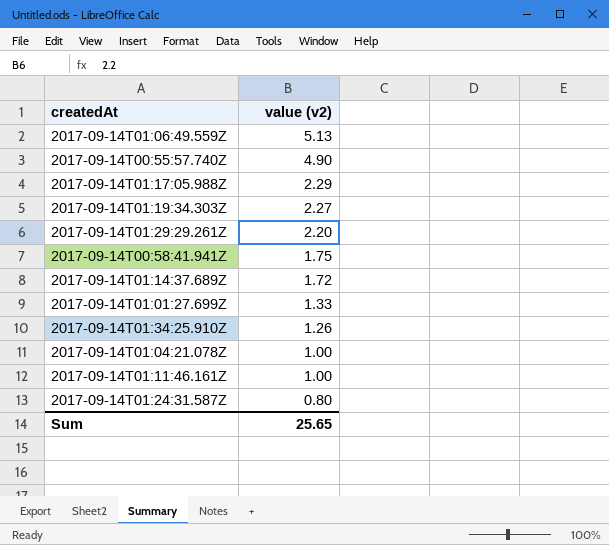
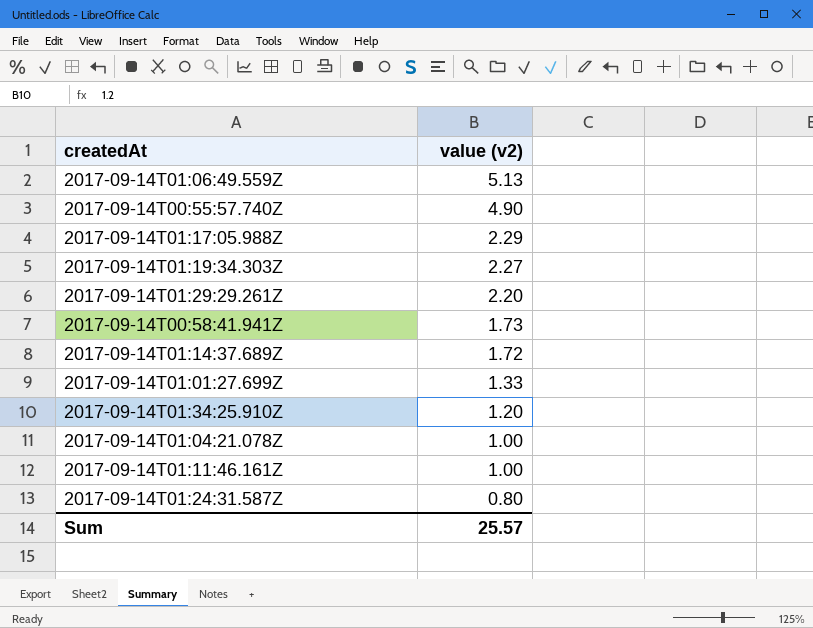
2017-09-14T00:58:41.941Z | value (v2): 1.75 -> 1.73
2017-09-14T01:34:25.910Z | value (v2): 1.26 -> 1.20
Sum | value (v2): 25.65 -> 25.57

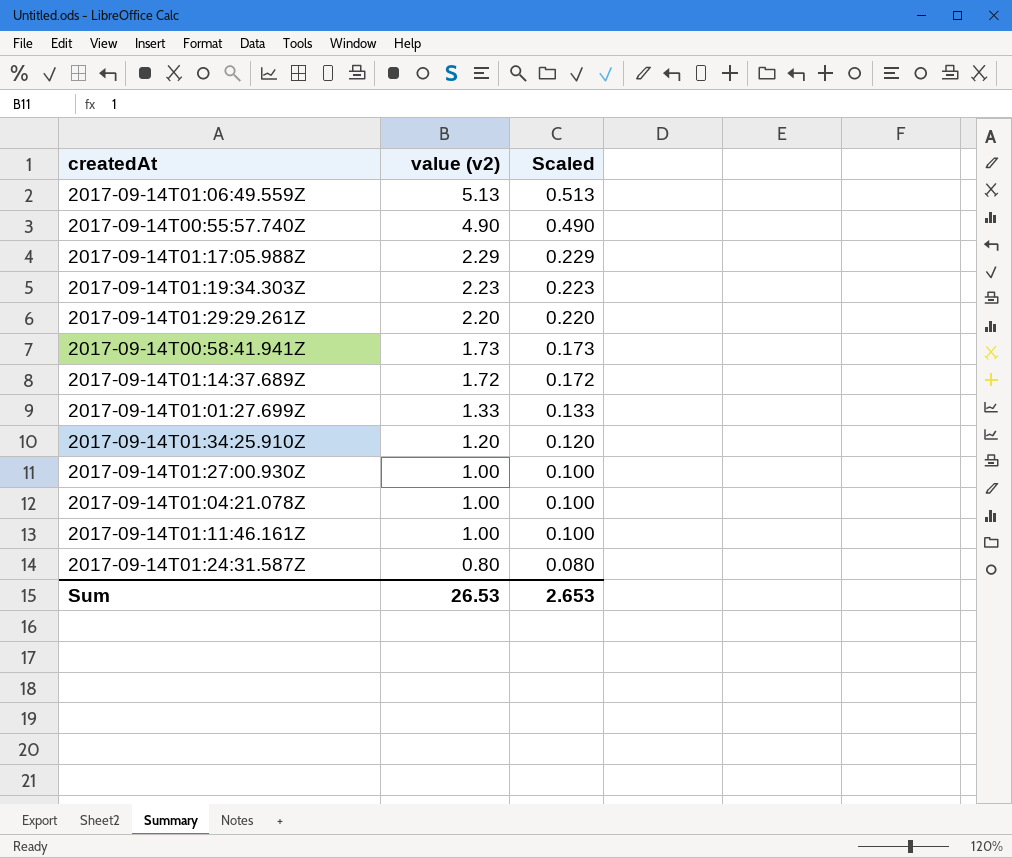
column Scaled | formula: none -> [value (v2)] * 0.1
2017-09-14T01:19:34.303Z | value (v2): 2.27 -> 2.23
row 2017-09-14T01:27:00.930Z: none -> 1.00 | 0.100
Sum | value (v2): 25.57 -> 26.53

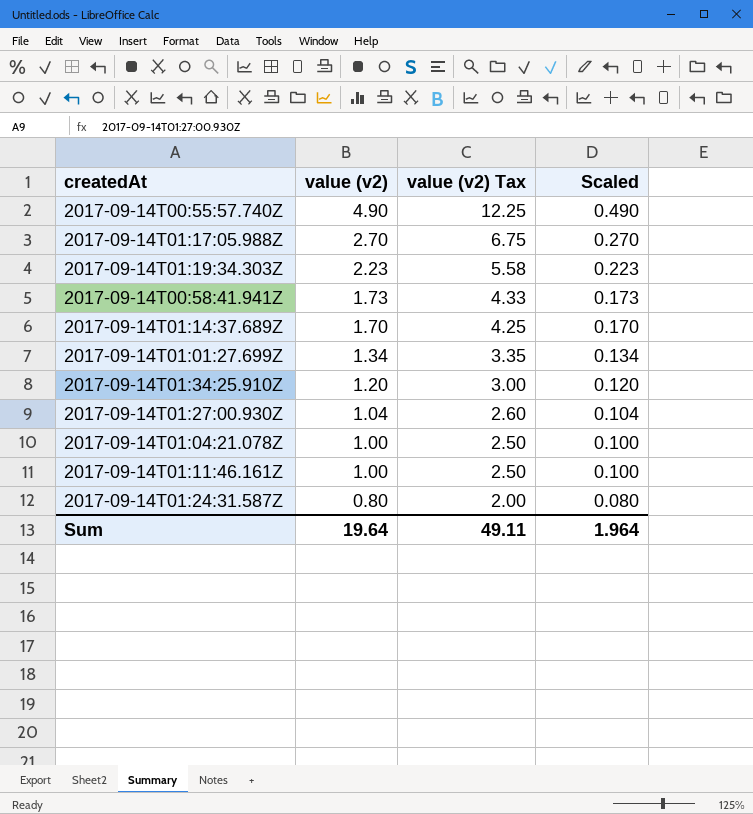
column value (v2) Tax | formula: none -> [value (v2)] * 2.5
row 2017-09-14T01:06:49.559Z: 5.13 | 0.513 -> none
row 2017-09-14T01:29:29.261Z: 2.20 | 0.220 -> none
2017-09-14T01:17:05.988Z | value (v2): 2.29 -> 2.70
2017-09-14T01:17:05.988Z | Scaled: 0.229 -> 0.270
2017-09-14T01:14:37.689Z | value (v2): 1.72 -> 1.70
2017-09-14T01:14:37.689Z | Scaled: 0.172 -> 0.170
2017-09-14T01:01:27.699Z | value (v2): 1.33 -> 1.34
2017-09-14T01:01:27.699Z | Scaled: 0.133 -> 0.134
2017-09-14T01:27:00.930Z | value (v2): 1.00 -> 1.04
2017-09-14T01:27:00.930Z | Scaled: 0.100 -> 0.104
Sum | value (v2): 26.53 -> 19.64
Sum | Scaled: 2.653 -> 1.964

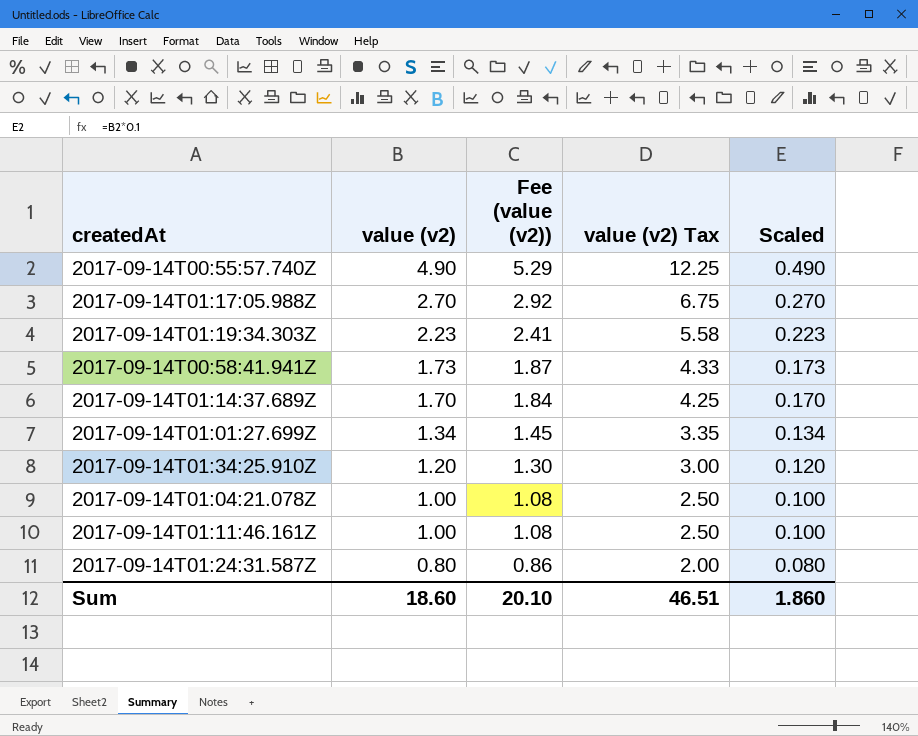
column Fee (value (v2)) | formula: none -> [value (v2)] * 1.08
row 2017-09-14T01:27:00.930Z: 1.04 | 2.60 | 0.104 -> none
Sum | value (v2): 19.64 -> 18.60
Sum | value (v2) Tax: 49.11 -> 46.51
Sum | Scaled: 1.964 -> 1.860

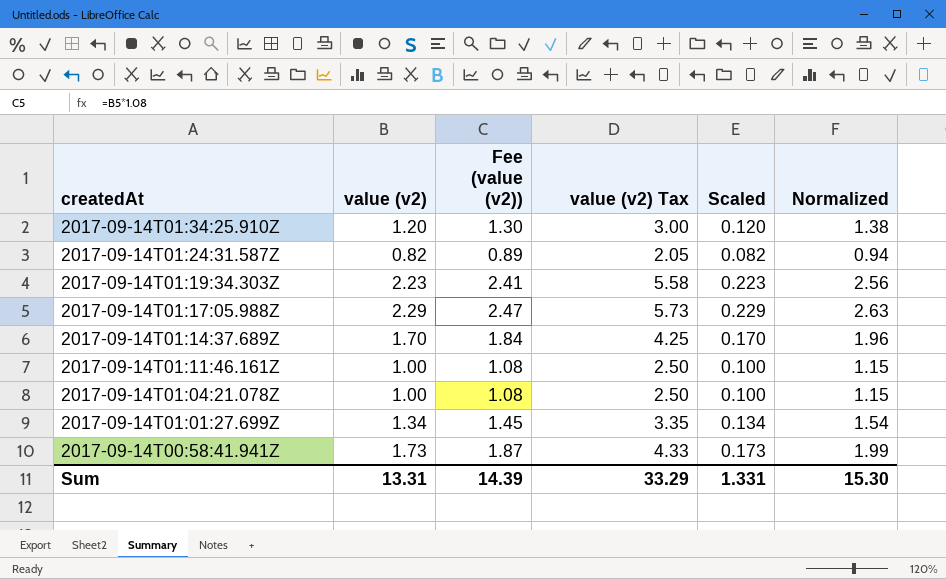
row order: value (v2) descending -> createdAt descending
column Normalized | formula: none -> [value (v2)] * 1.15
row 2017-09-14T00:55:57.740Z: 4.90 | 5.29 | 12.25 | 0.490 -> none
2017-09-14T01:24:31.587Z | value (v2): 0.80 -> 0.82
2017-09-14T01:24:31.587Z | Fee (value (v2)): 0.86 -> 0.89
2017-09-14T01:24:31.587Z | value (v2) Tax: 2.00 -> 2.05
2017-09-14T01:24:31.587Z | Scaled: 0.080 -> 0.082
2017-09-14T01:17:05.988Z | value (v2): 2.70 -> 2.29
2017-09-14T01:17:05.988Z | Fee (value (v2)): 2.92 -> 2.47
2017-09-14T01:17:05.988Z | value (v2) Tax: 6.75 -> 5.73
2017-09-14T01:17:05.988Z | Scaled: 0.270 -> 0.229
Sum | value (v2): 18.60 -> 13.31
Sum | Fee (value (v2)): 20.10 -> 14.39
Sum | value (v2) Tax: 46.51 -> 33.29
Sum | Scaled: 1.860 -> 1.331

